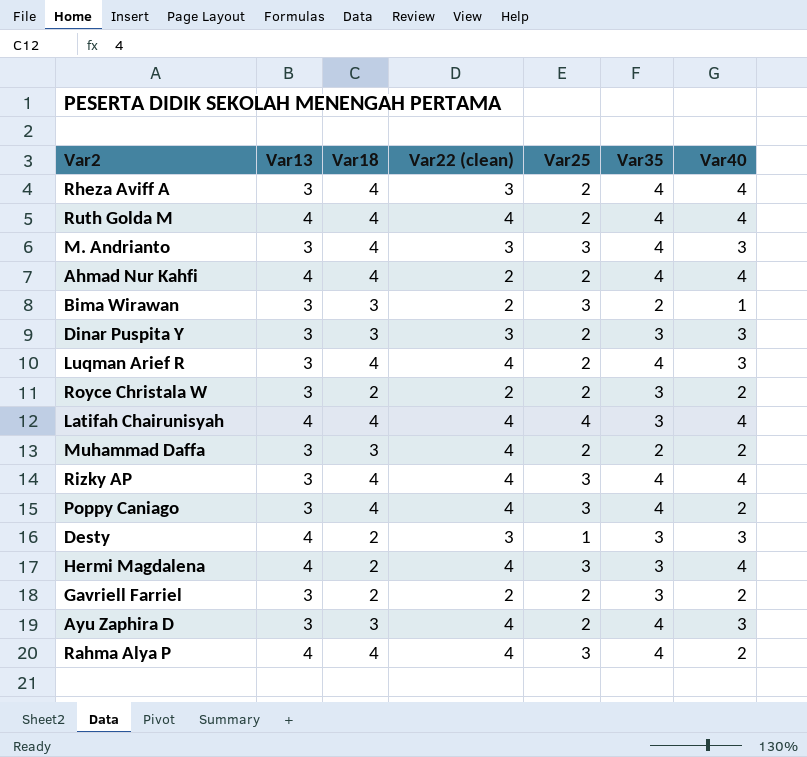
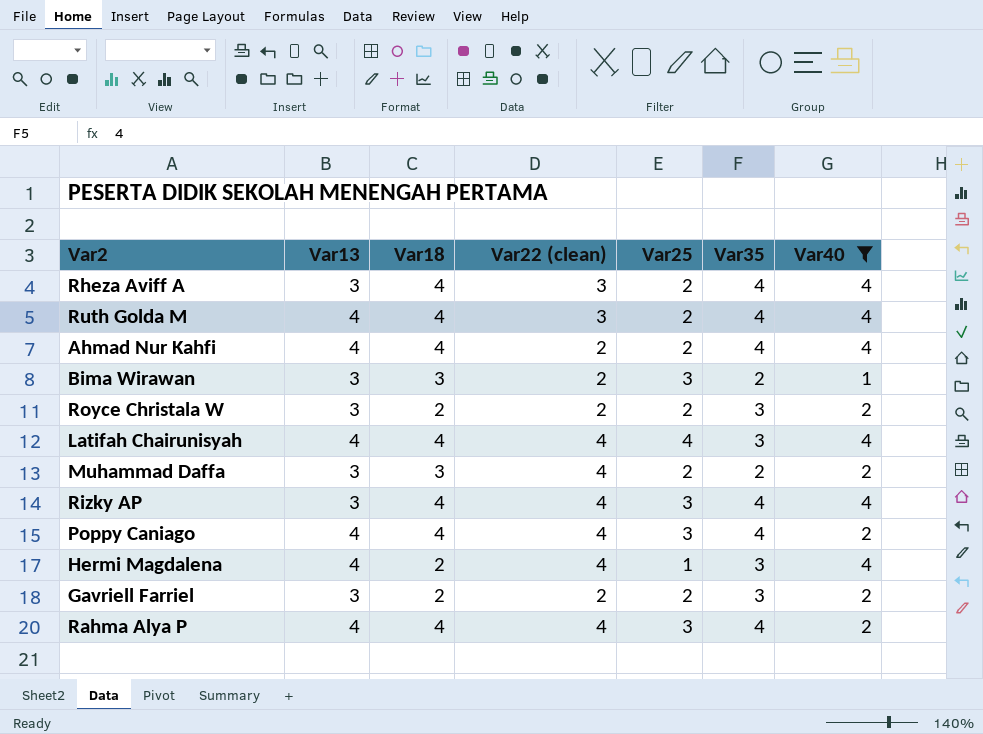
filter: none -> Var40 != 3
Ruth Golda M | Var22 (clean): 4 -> 3
Poppy Caniago | Var13: 3 -> 4
Hermi Magdalena | Var25: 3 -> 1

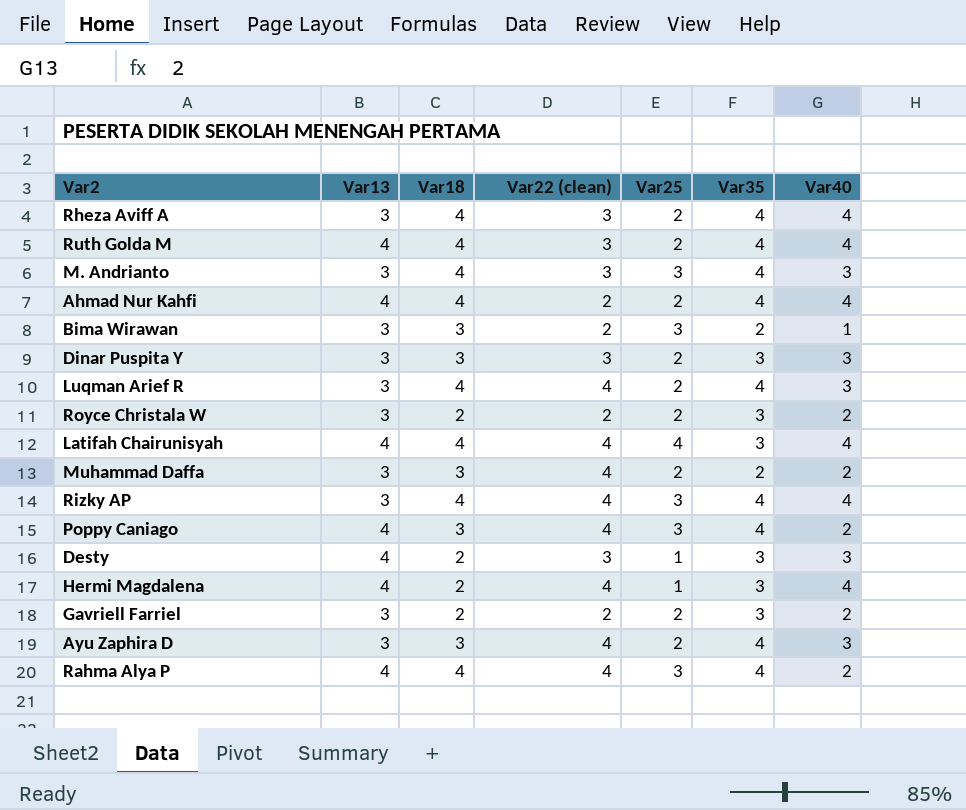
filter: Var40 != 3 -> none
Poppy Caniago | Var18: 4 -> 3

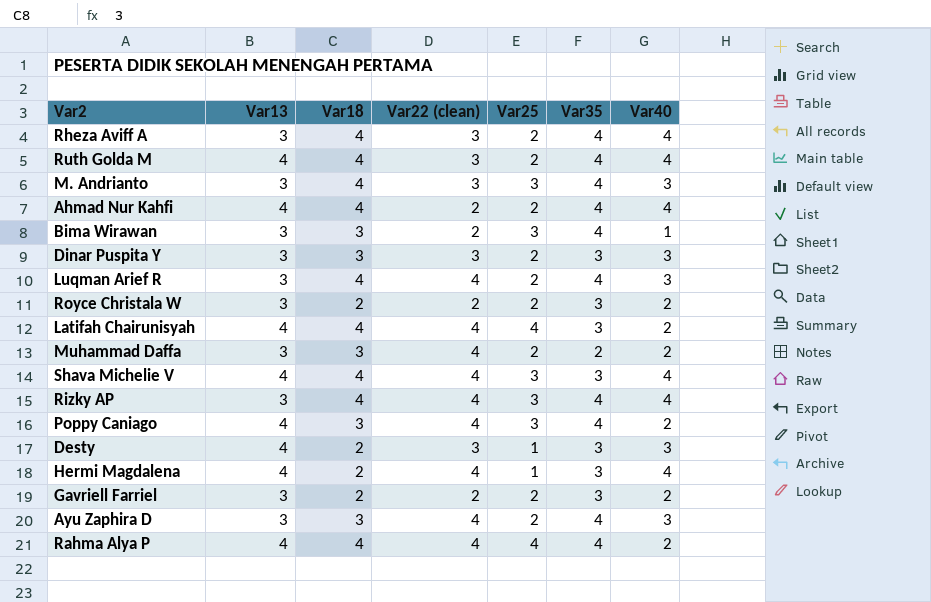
Bima Wirawan | Var35: 2 -> 4
Latifah Chairunisyah | Var40: 4 -> 2
row Shava Michelie V: none -> 4 | 4 | 4 | 3 | 3 | 4
Rahma Alya P | Var25: 3 -> 4

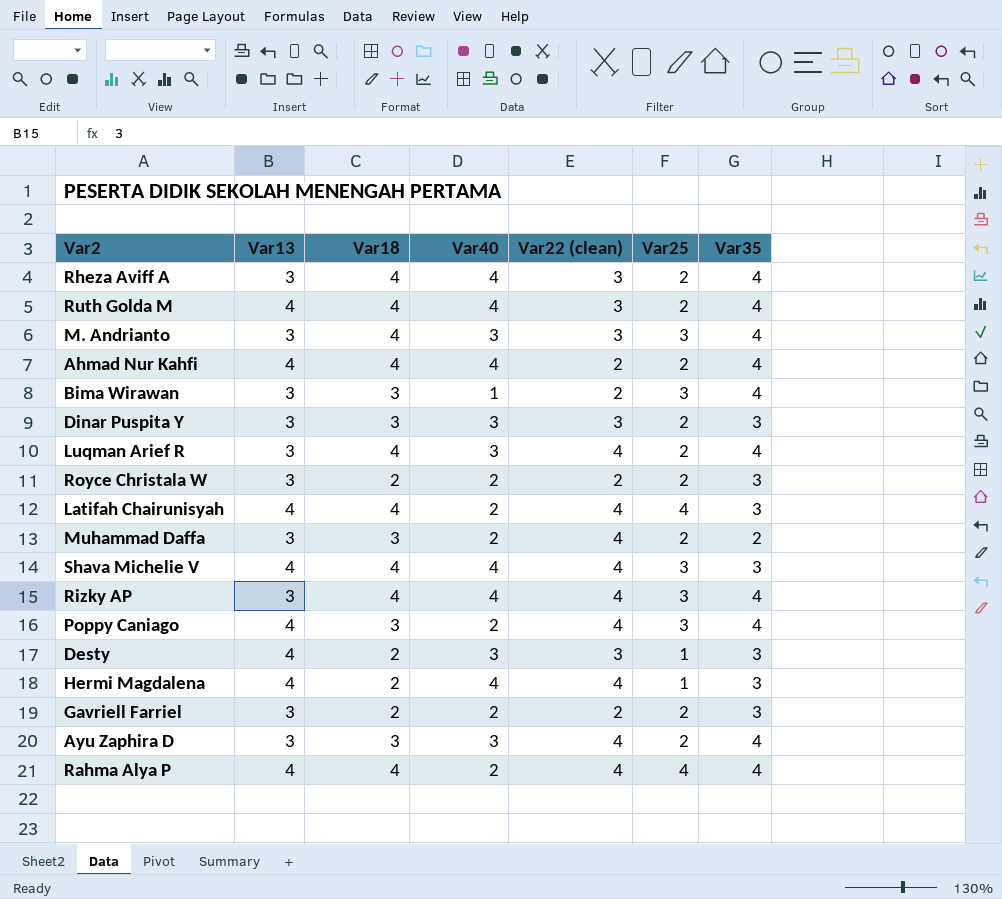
column Var40 | position: 7 -> 4

